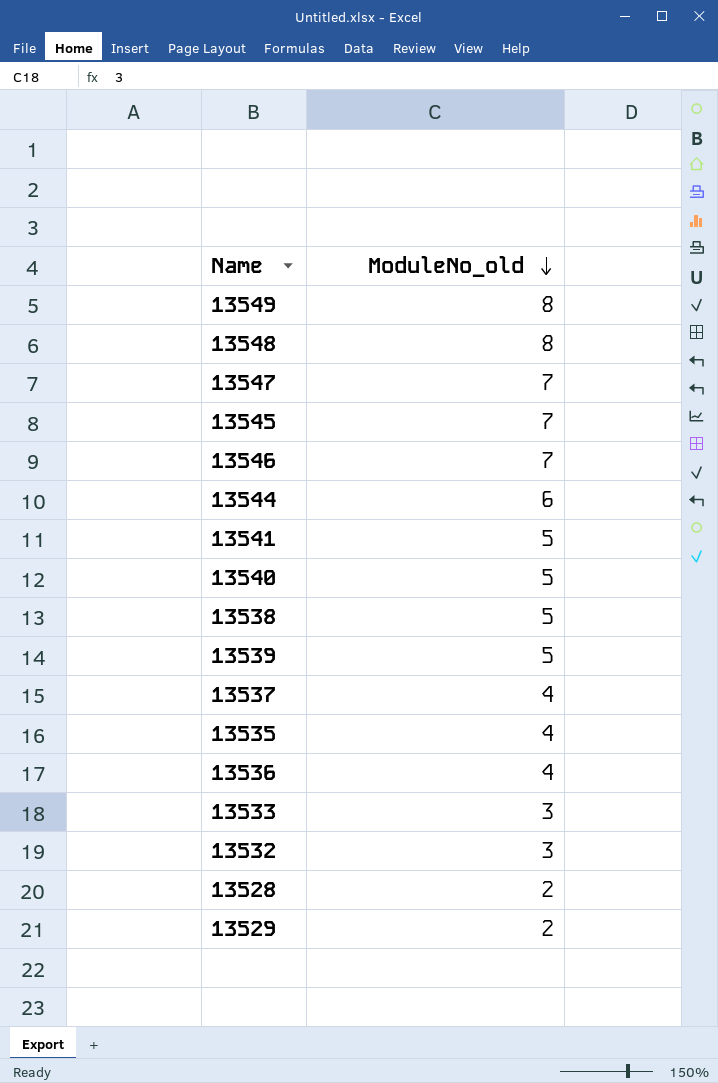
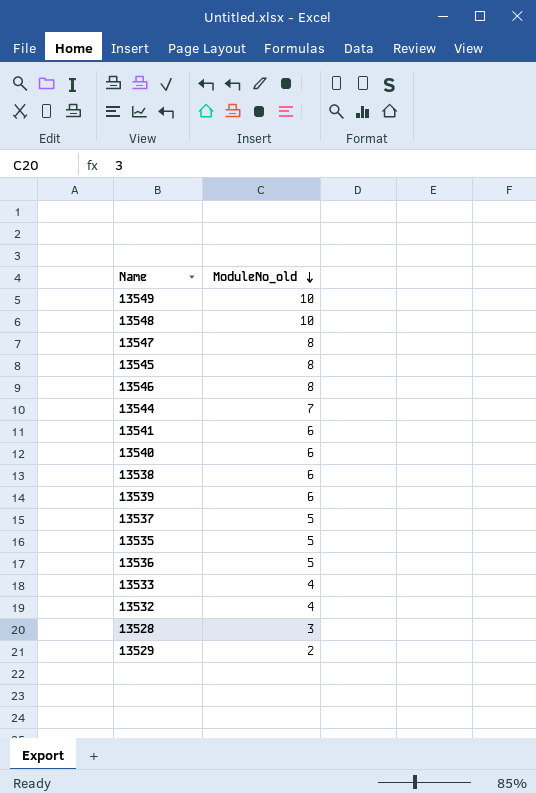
13549 | ModuleNo_old: 8 -> 10
13548 | ModuleNo_old: 8 -> 10
13547 | ModuleNo_old: 7 -> 8
13545 | ModuleNo_old: 7 -> 8
13546 | ModuleNo_old: 7 -> 8
13544 | ModuleNo_old: 6 -> 7
13541 | ModuleNo_old: 5 -> 6
13540 | ModuleNo_old: 5 -> 6
13538 | ModuleNo_old: 5 -> 6
13539 | ModuleNo_old: 5 -> 6
13537 | ModuleNo_old: 4 -> 5
13535 | ModuleNo_old: 4 -> 5
13536 | ModuleNo_old: 4 -> 5
13533 | ModuleNo_old: 3 -> 4
13532 | ModuleNo_old: 3 -> 4
13528 | ModuleNo_old: 2 -> 3

